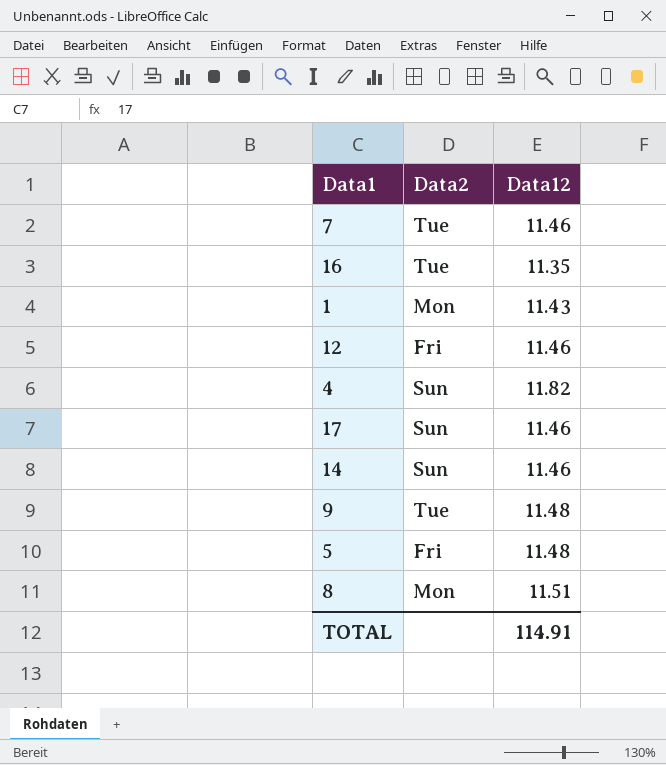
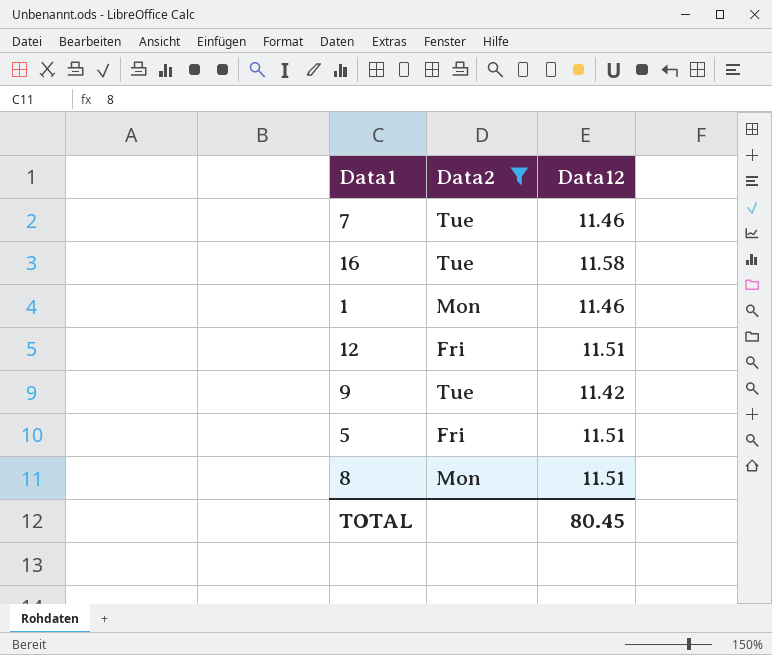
filter: none -> Data2 != Sun
16 | Data12: 11.35 -> 11.58
1 | Data12: 11.43 -> 11.46
12 | Data12: 11.46 -> 11.51
9 | Data12: 11.48 -> 11.42
5 | Data12: 11.48 -> 11.51
TOTAL | Data12: 114.91 -> 80.45

